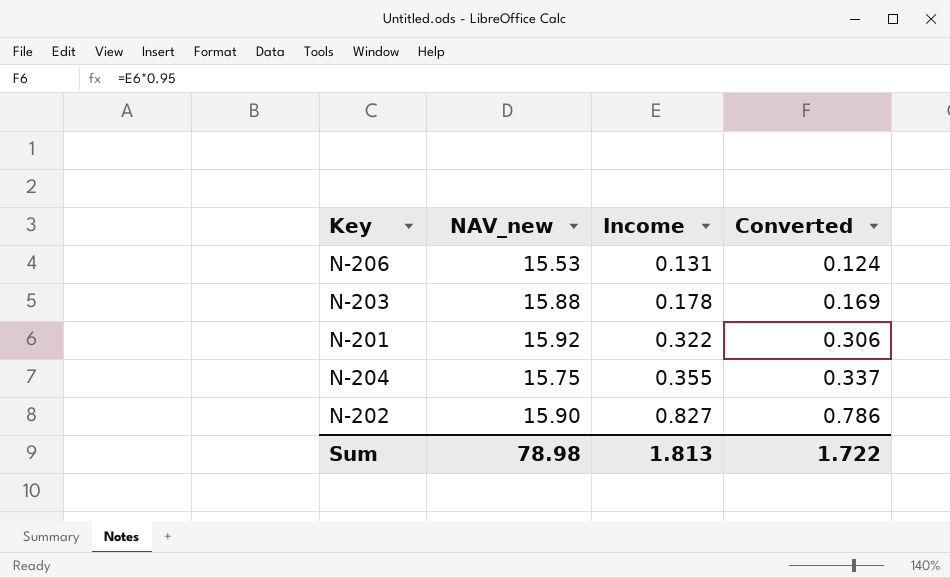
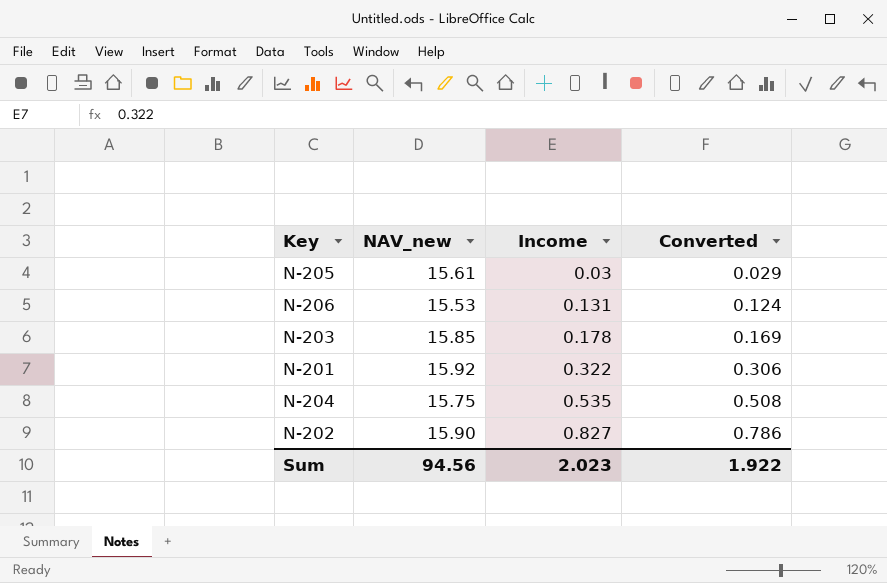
row N-205: none -> 15.61 | 0.03 | 0.029
N-203 | NAV_new: 15.88 -> 15.85
N-204 | Income: 0.355 -> 0.535
N-204 | Converted: 0.337 -> 0.508
Sum | NAV_new: 78.98 -> 94.56
Sum | Income: 1.813 -> 2.023
Sum | Converted: 1.722 -> 1.922

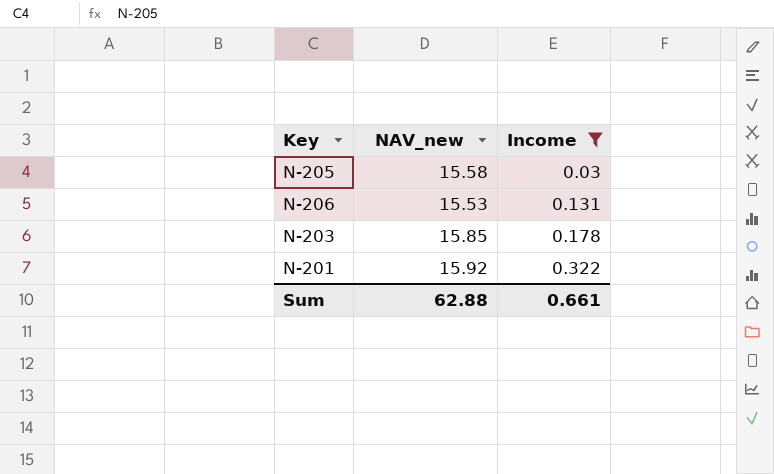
filter: none -> Income <= 0.322
column Converted | formula: [Income] * 0.95 -> none
N-205 | NAV_new: 15.61 -> 15.58
Sum | NAV_new: 94.56 -> 62.88
Sum | Income: 2.023 -> 0.661

